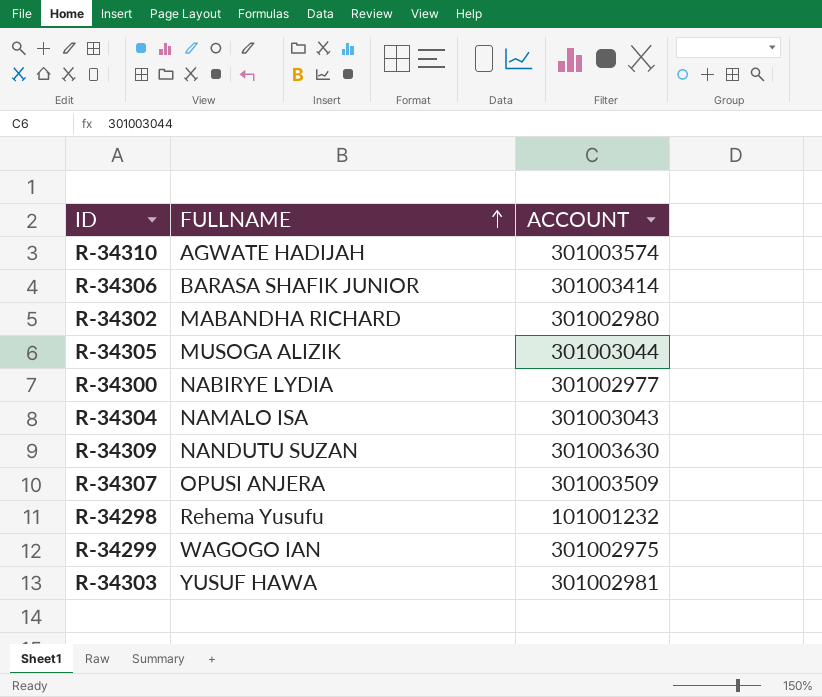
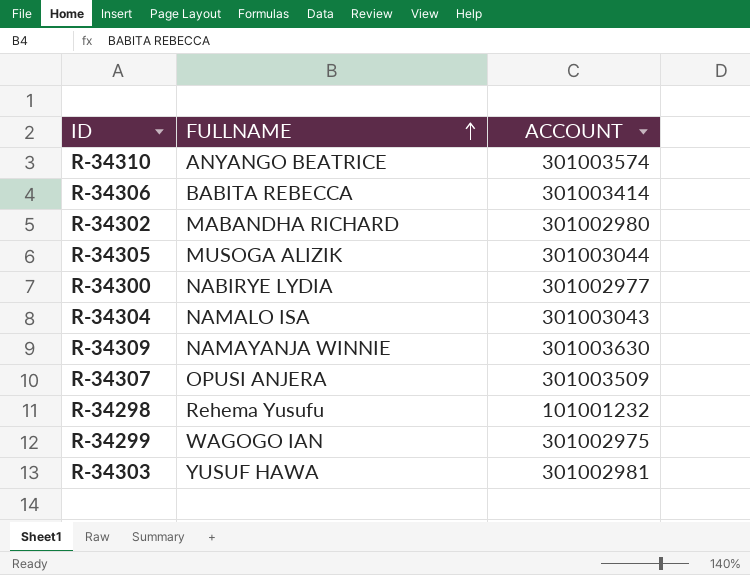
R-34310 | FULLNAME: AGWATE HADIJAH -> ANYANGO BEATRICE
R-34306 | FULLNAME: BARASA SHAFIK JUNIOR -> BABITA REBECCA
R-34309 | FULLNAME: NANDUTU SUZAN -> NAMAYANJA WINNIE

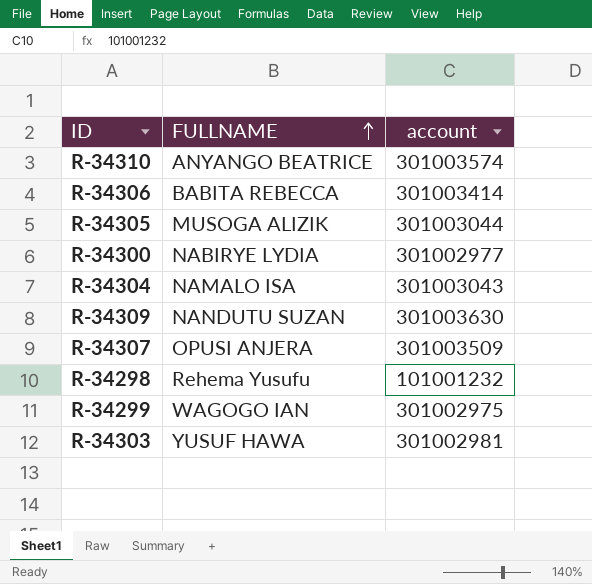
column name: ACCOUNT -> account
row R-34302: MABANDHA RICHARD | 301002980 -> none
R-34309 | FULLNAME: NAMAYANJA WINNIE -> NANDUTU SUZAN

